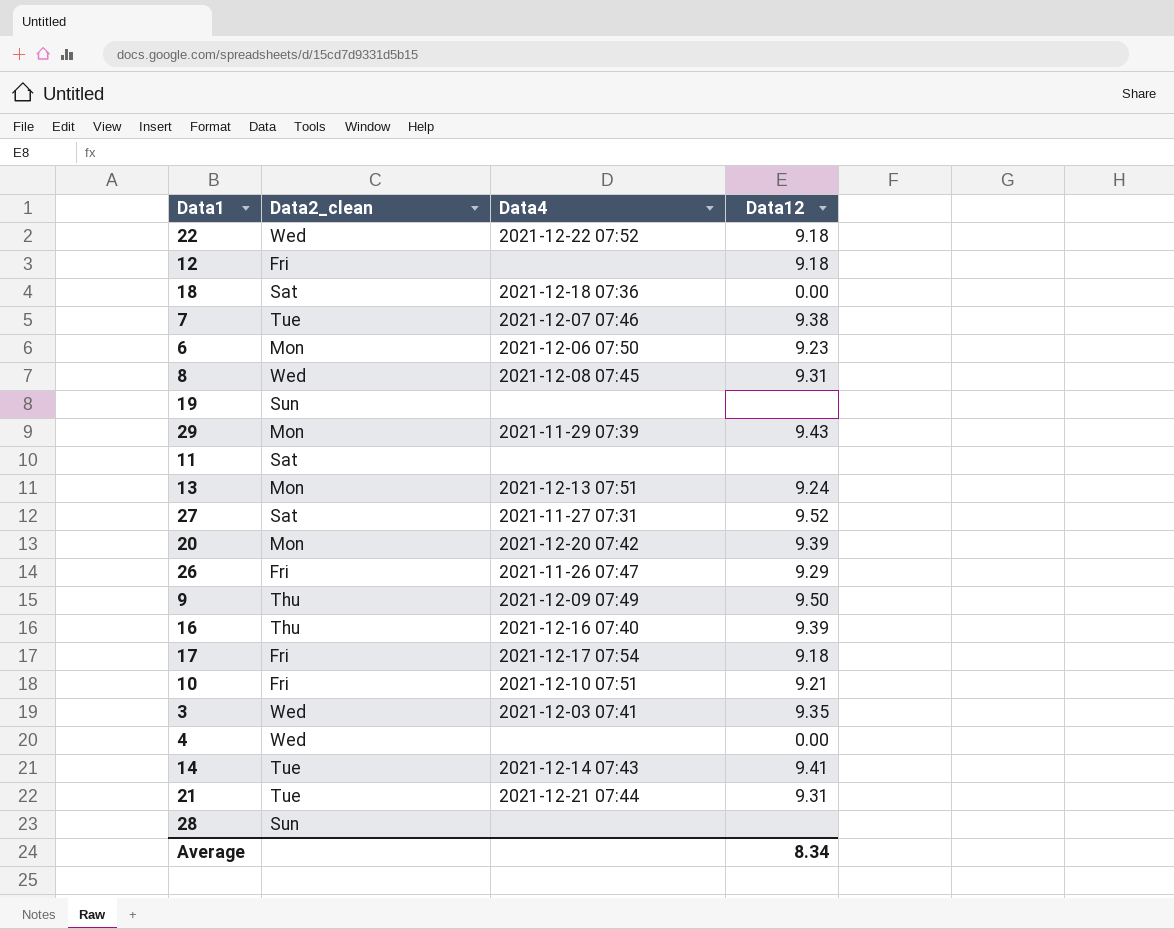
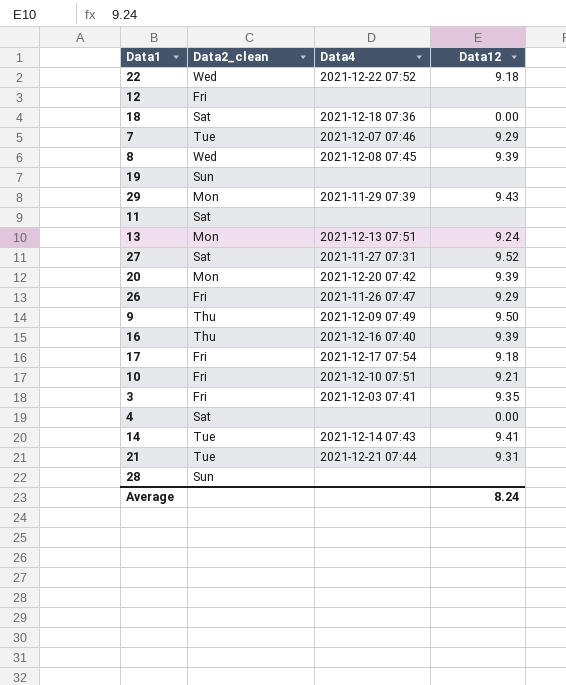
row 6: Mon | 2021-12-06 07:50 | 9.23 -> none
12 | Data12: 9.18 -> none
7 | Data12: 9.38 -> 9.29
8 | Data12: 9.31 -> 9.39
3 | Data2_clean: Wed -> Fri
4 | Data2_clean: Wed -> Sat
Average | Data12: 8.34 -> 8.24

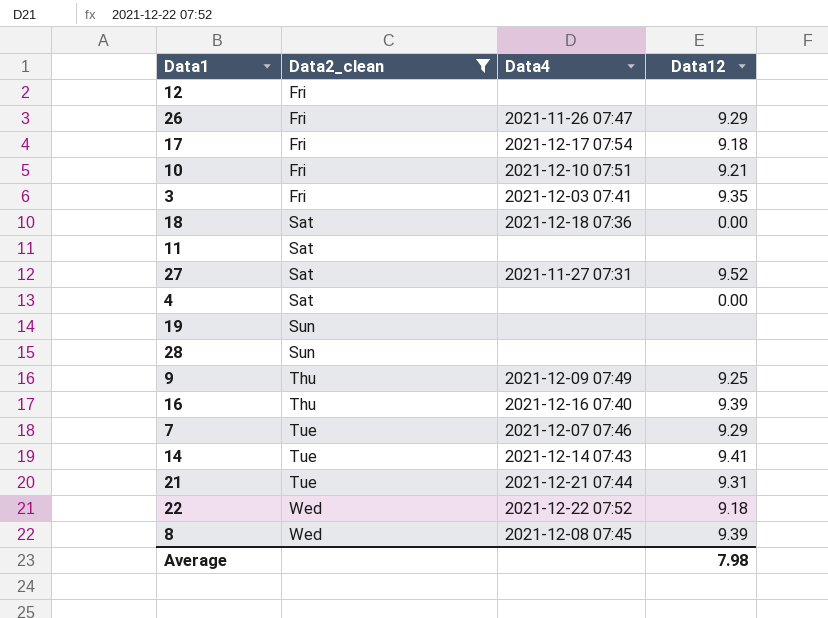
filter: none -> Data2_clean != Mon
row order: none -> Data2_clean ascending
9 | Data12: 9.50 -> 9.25
Average | Data12: 8.24 -> 7.98

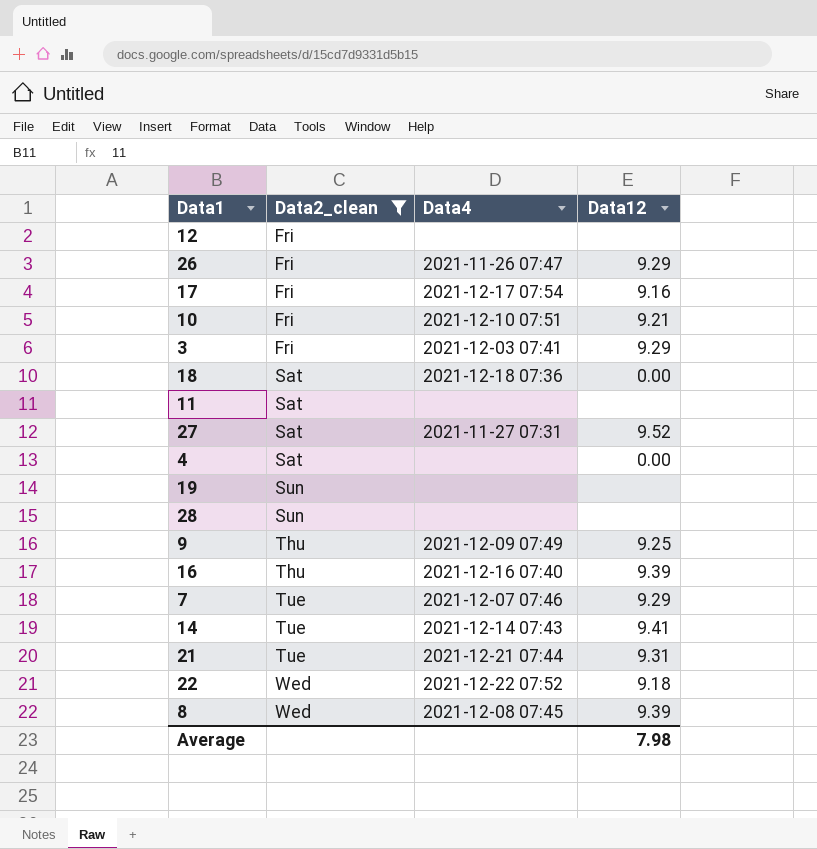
17 | Data12: 9.18 -> 9.16
3 | Data12: 9.35 -> 9.29

